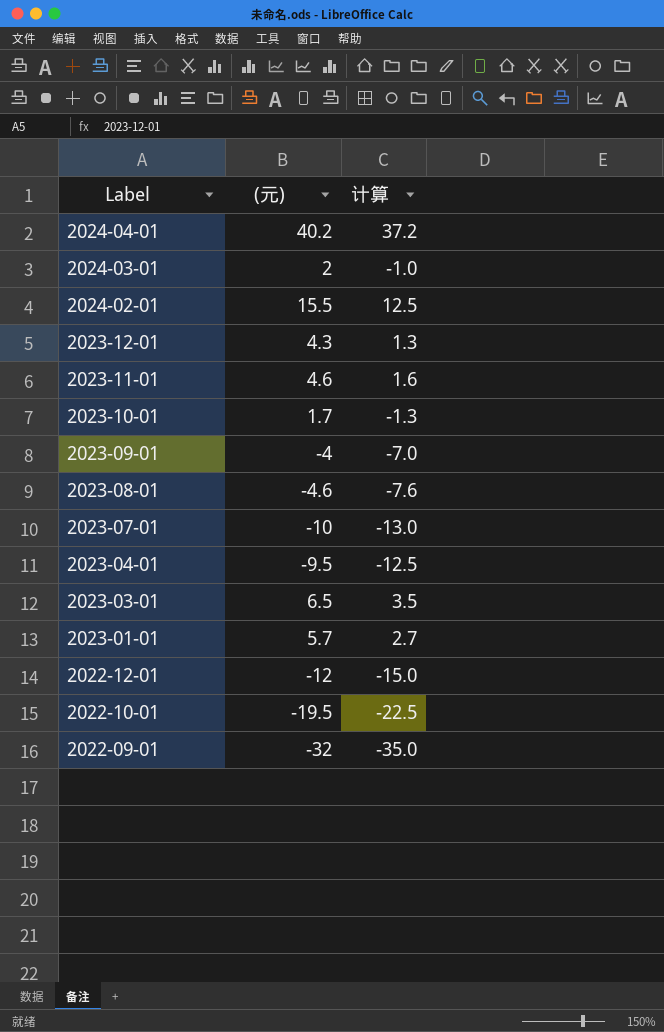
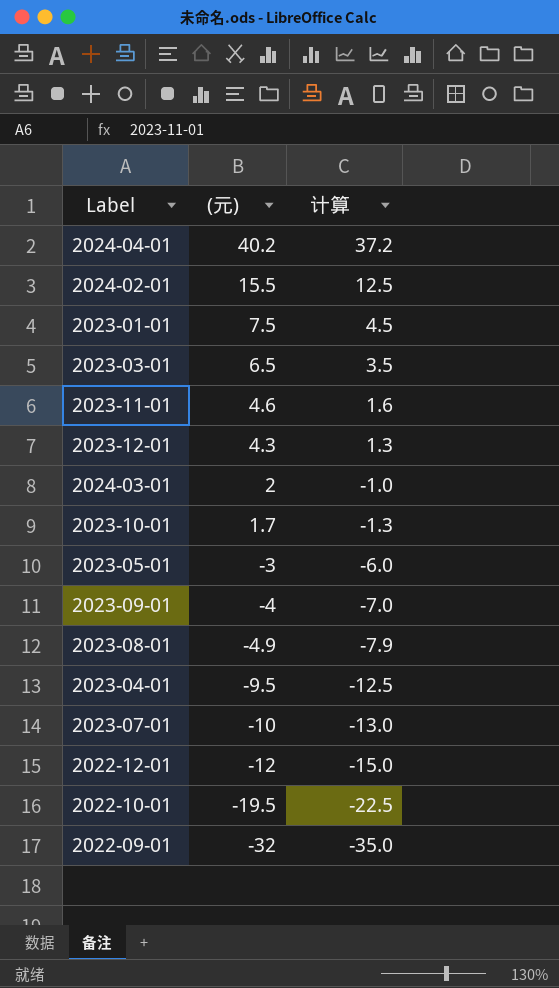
row order: Label descending -> (元) descending
2023-01-01 | (元): 5.7 -> 7.5
2023-01-01 | 计算: 2.7 -> 4.5
row 2023-05-01: none -> -3 | -6.0
2023-08-01 | (元): -4.6 -> -4.9
2023-08-01 | 计算: -7.6 -> -7.9

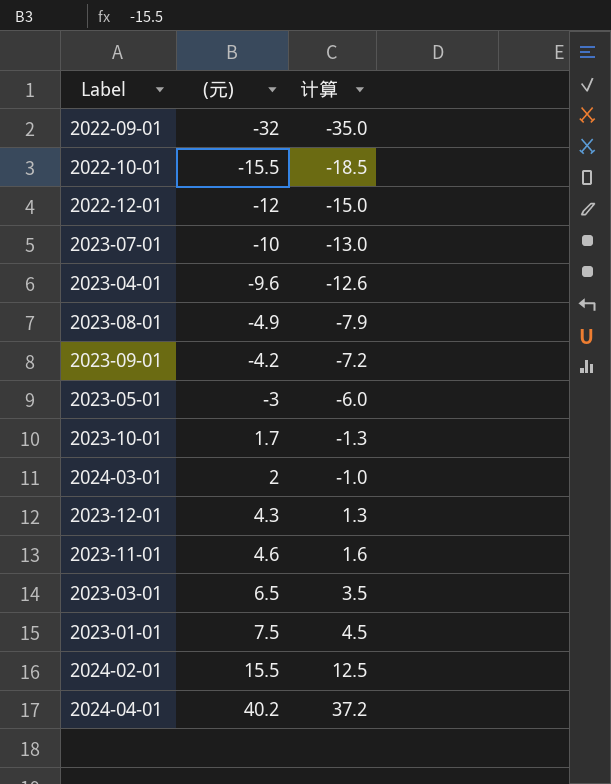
row order: (元) descending -> (元) ascending
2022-10-01 | (元): -19.5 -> -15.5
2022-10-01 | 计算: -22.5 -> -18.5
2023-04-01 | (元): -9.5 -> -9.6
2023-04-01 | 计算: -12.5 -> -12.6
2023-09-01 | (元): -4 -> -4.2
2023-09-01 | 计算: -7.0 -> -7.2

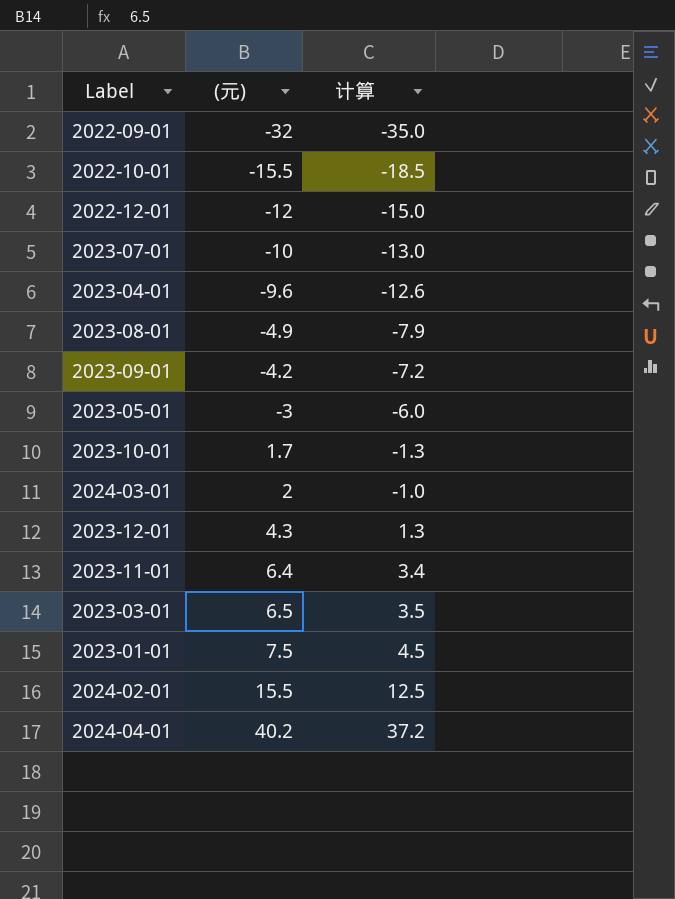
2023-11-01 | (元): 4.6 -> 6.4
2023-11-01 | 计算: 1.6 -> 3.4

